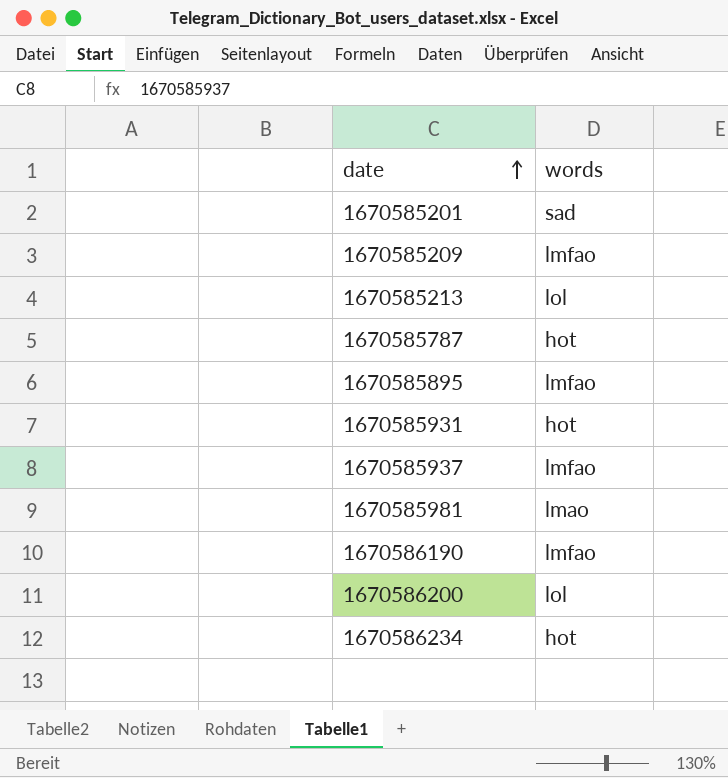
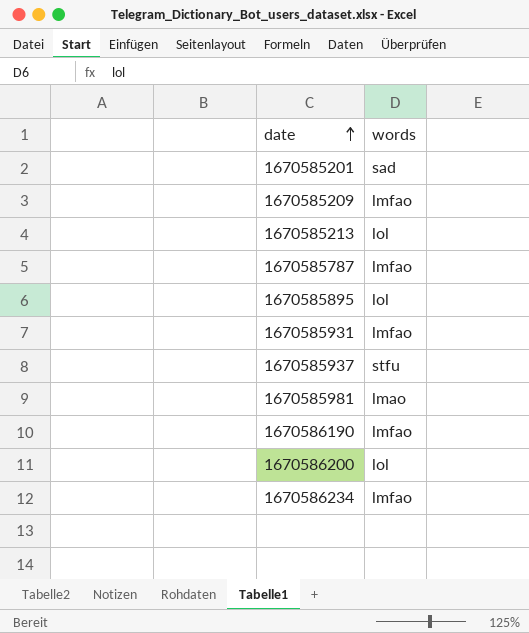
1670585787 | words: hot -> lmfao
1670585895 | words: lmfao -> lol
1670585931 | words: hot -> lmfao
1670585937 | words: lmfao -> stfu
1670586234 | words: hot -> lmfao

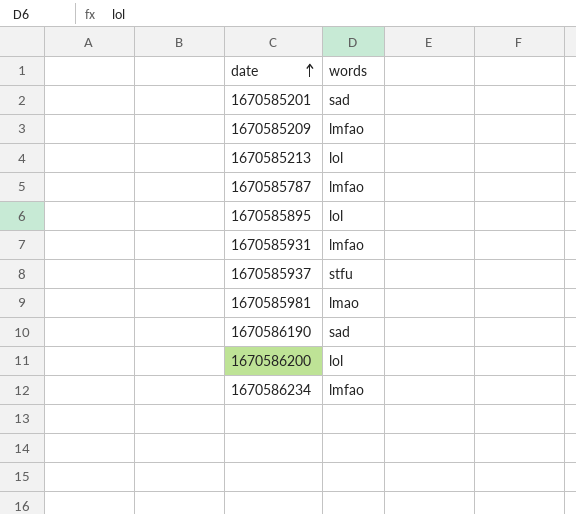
1670586190 | words: lmfao -> sad

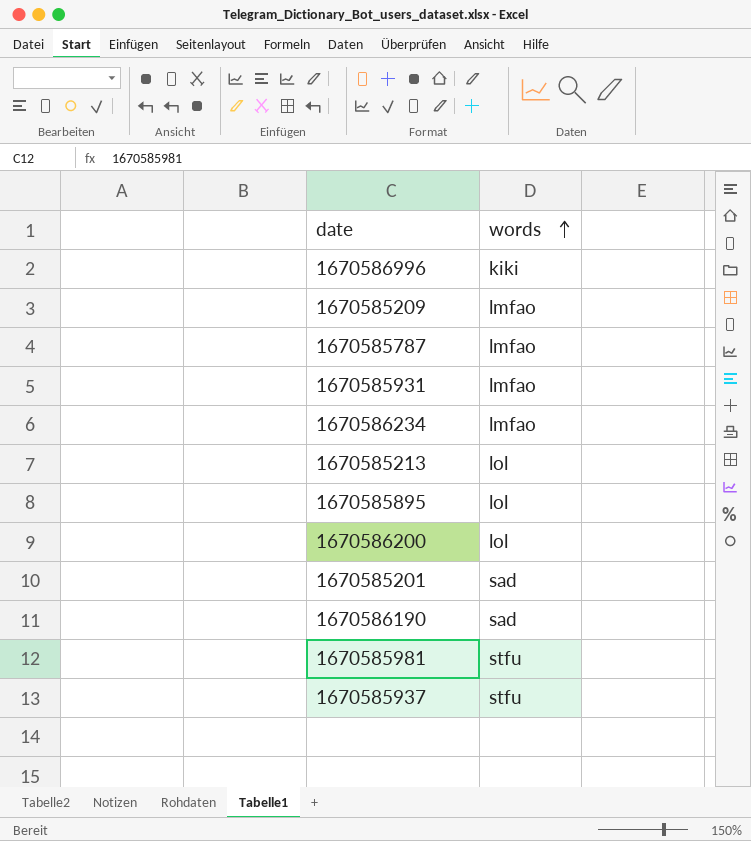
row order: date ascending -> words ascending
row 1670586996: none -> kiki
1670585981 | words: lmao -> stfu

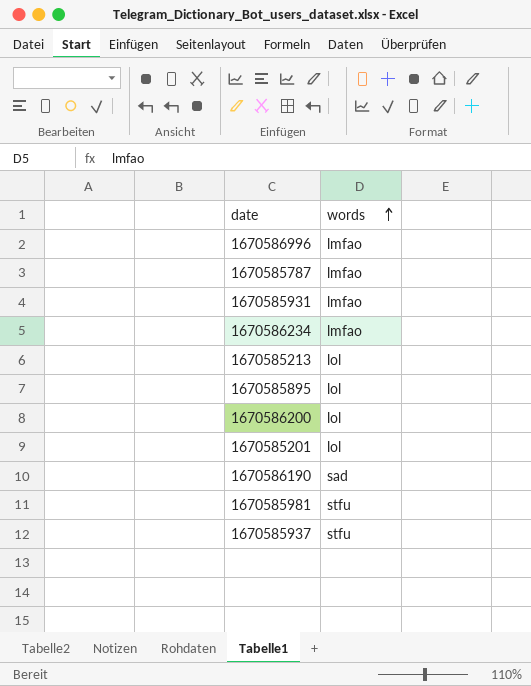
row 1670585209: lmfao -> none
1670586996 | words: kiki -> lmfao
1670585201 | words: sad -> lol

